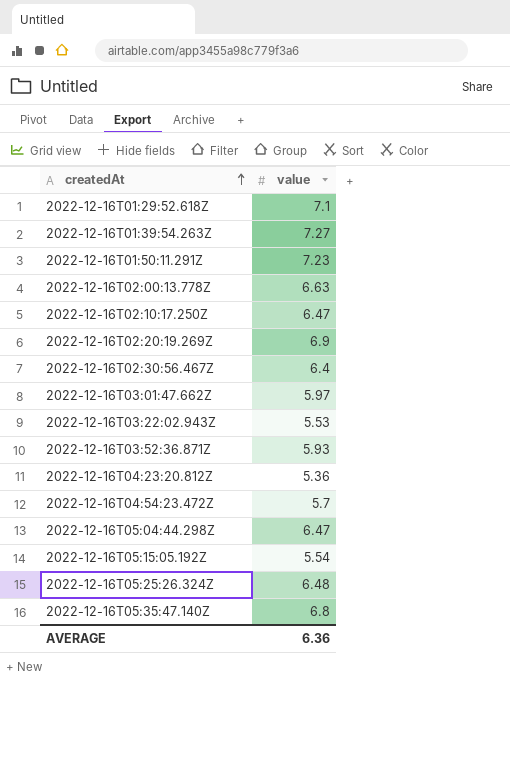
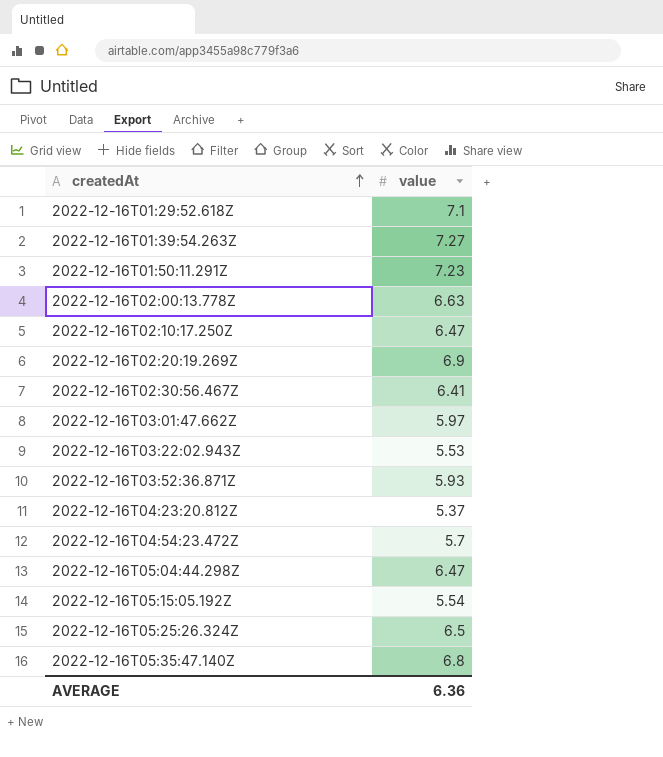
2022-12-16T02:30:56.467Z | value: 6.4 -> 6.41
2022-12-16T04:23:20.812Z | value: 5.36 -> 5.37
2022-12-16T05:25:26.324Z | value: 6.48 -> 6.5

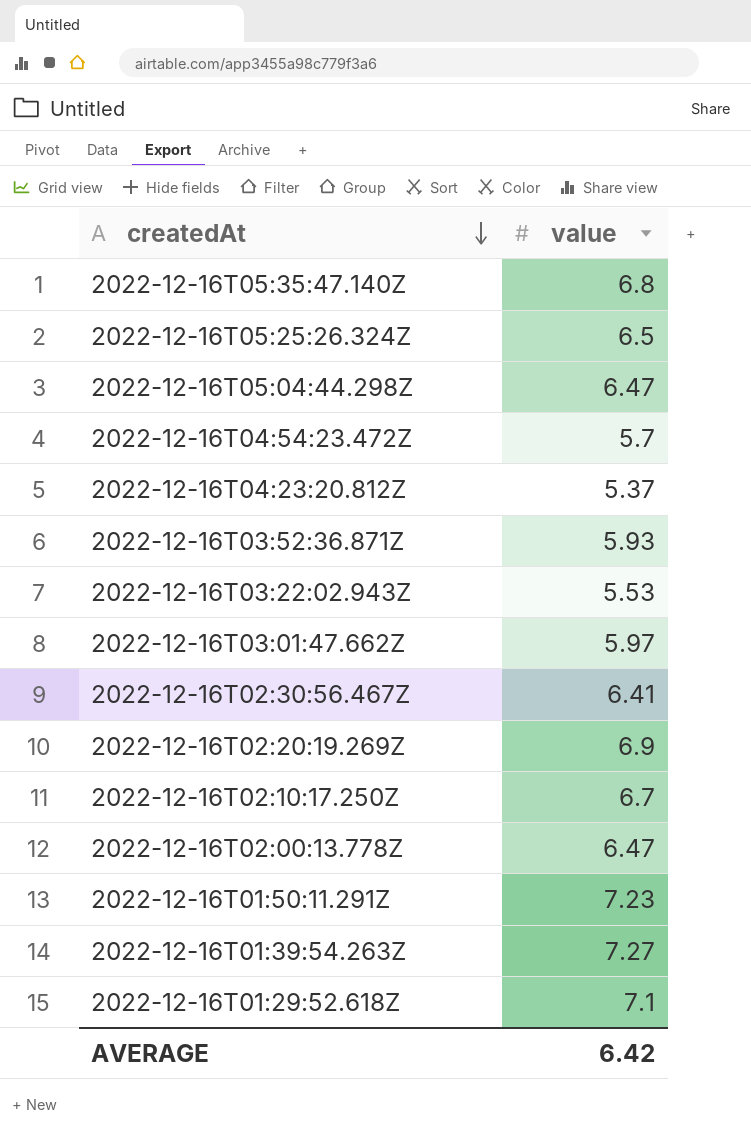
row order: createdAt ascending -> createdAt descending
row 2022-12-16T05:15:05.192Z: 5.54 -> none
2022-12-16T02:10:17.250Z | value: 6.47 -> 6.7
2022-12-16T02:00:13.778Z | value: 6.63 -> 6.47
AVERAGE | value: 6.36 -> 6.42

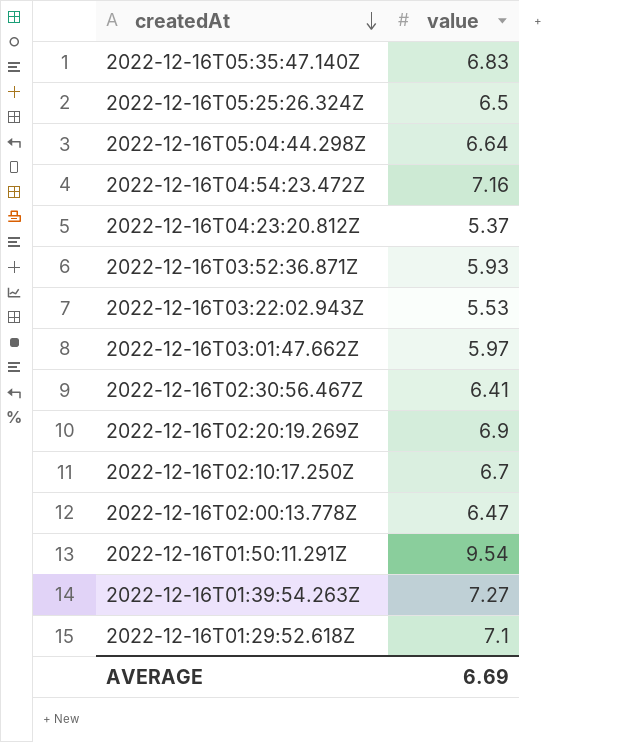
2022-12-16T05:35:47.140Z | value: 6.8 -> 6.83
2022-12-16T05:04:44.298Z | value: 6.47 -> 6.64
2022-12-16T04:54:23.472Z | value: 5.7 -> 7.16
2022-12-16T01:50:11.291Z | value: 7.23 -> 9.54
AVERAGE | value: 6.42 -> 6.69

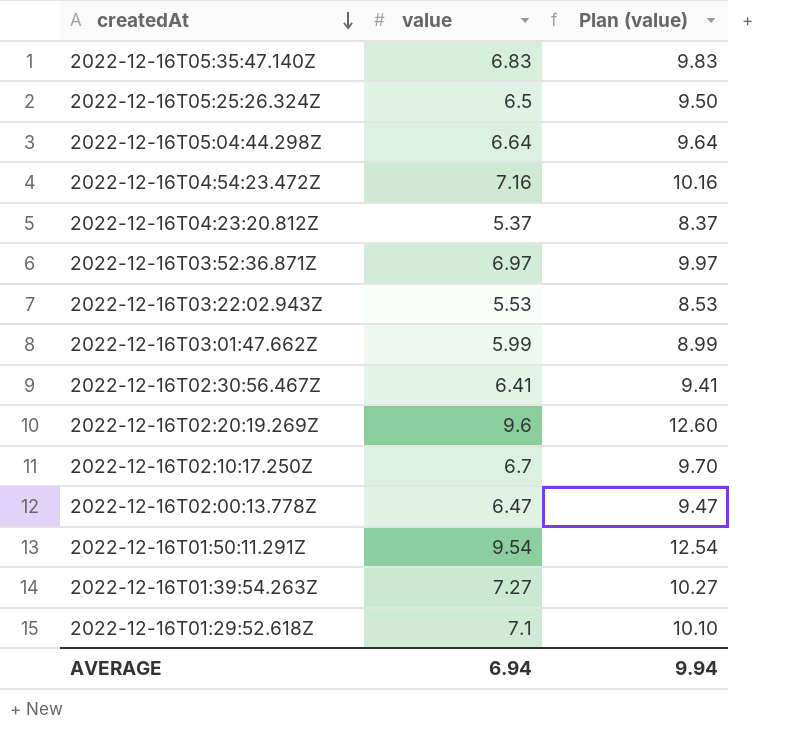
column Plan (value) | formula: none -> [value] + 3
2022-12-16T03:52:36.871Z | value: 5.93 -> 6.97
2022-12-16T03:01:47.662Z | value: 5.97 -> 5.99
2022-12-16T02:20:19.269Z | value: 6.9 -> 9.6
AVERAGE | value: 6.69 -> 6.94

